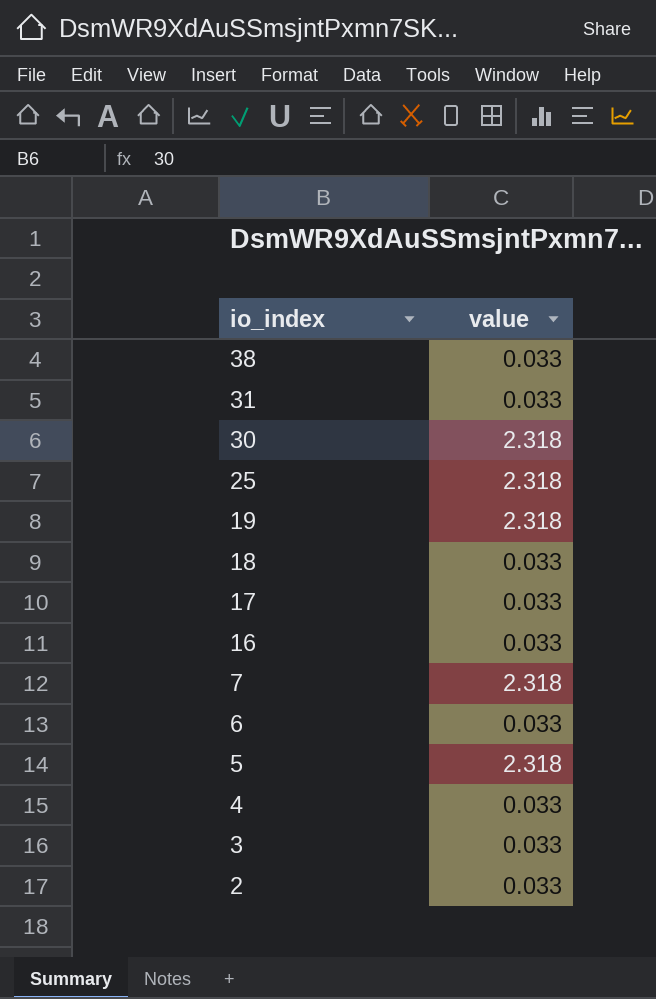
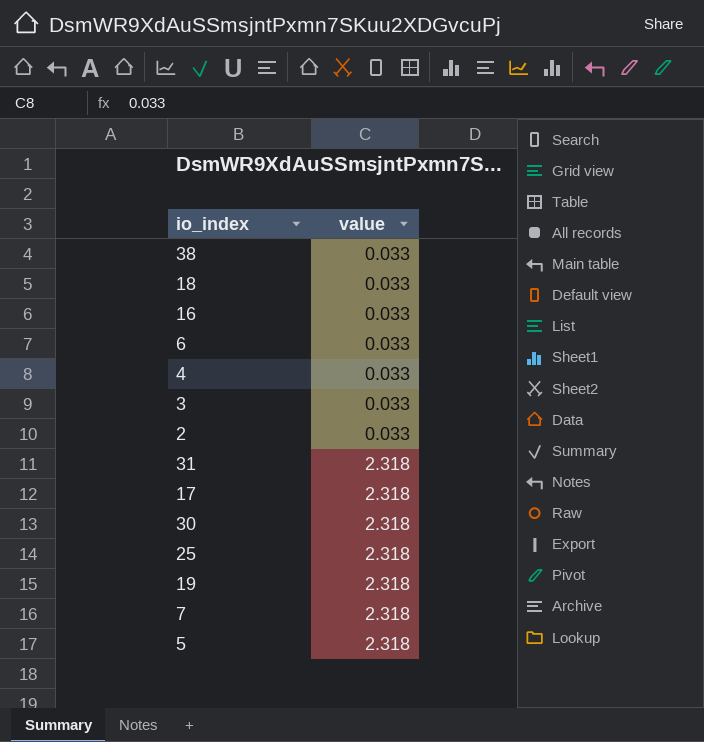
row order: io_index descending -> value ascending
31 | value: 0.033 -> 2.318
17 | value: 0.033 -> 2.318

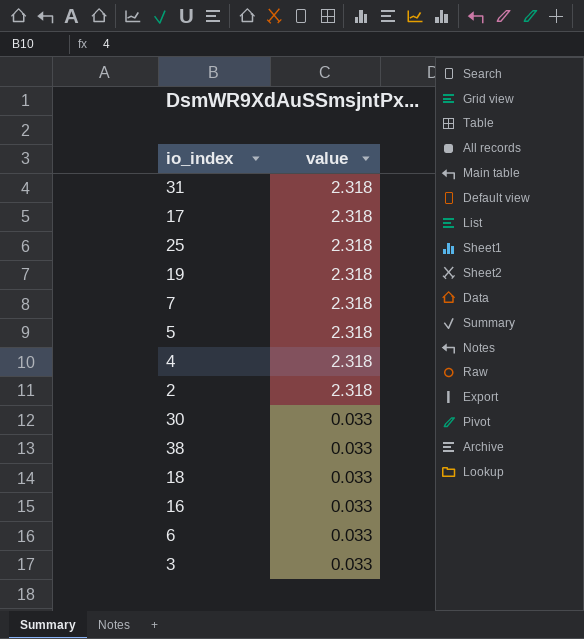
row order: value ascending -> value descending
4 | value: 0.033 -> 2.318
2 | value: 0.033 -> 2.318
30 | value: 2.318 -> 0.033

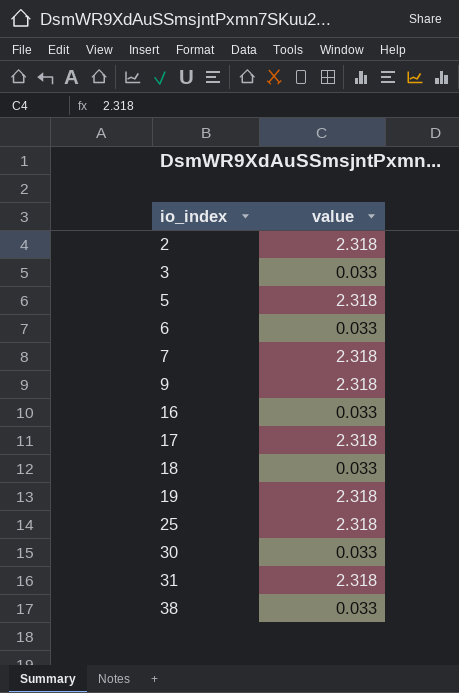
row order: value descending -> io_index ascending
row 4: 2.318 -> none
row 9: none -> 2.318

